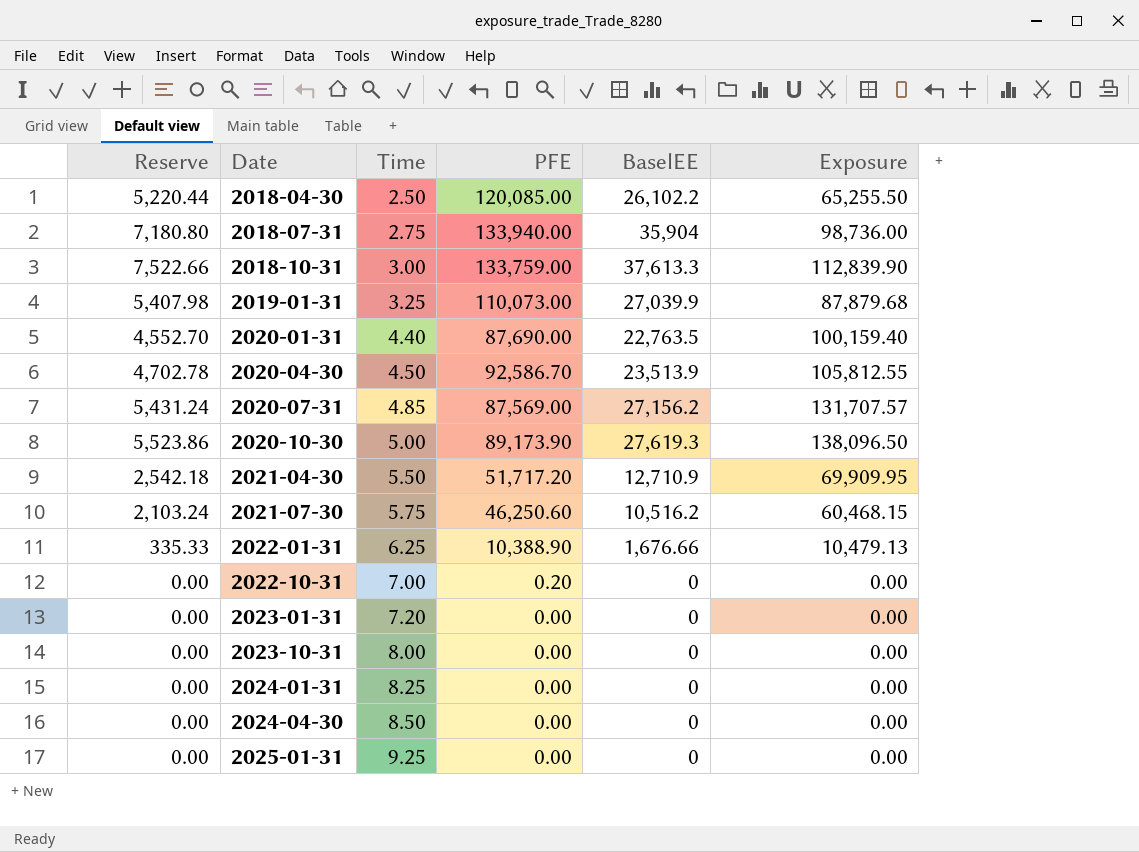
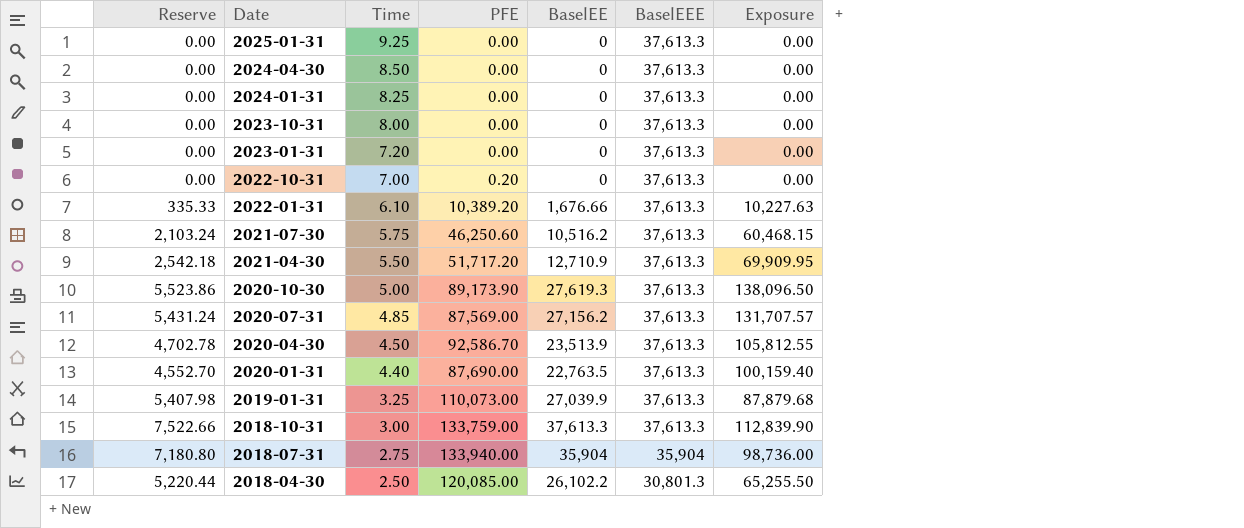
row order: Date ascending -> Date descending
column BaselEEE | position: none -> 6
2022-01-31 | Time: 6.25 -> 6.10
2022-01-31 | PFE: 10,388.90 -> 10,389.20
2022-01-31 | Exposure: 10,479.13 -> 10,227.63

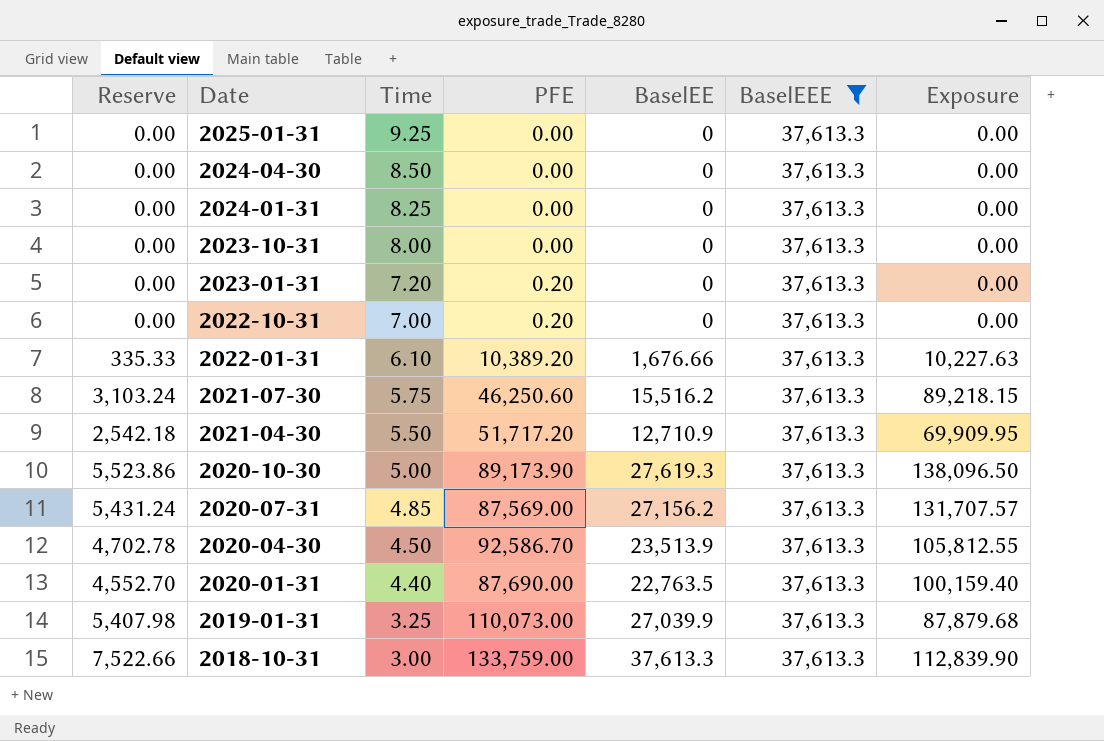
filter: none -> BaselEEE = 37,613.3
2023-01-31 | PFE: 0.00 -> 0.20
2021-07-30 | Reserve: 2,103.24 -> 3,103.24
2021-07-30 | BaselEE: 10,516.2 -> 15,516.2
2021-07-30 | Exposure: 60,468.15 -> 89,218.15

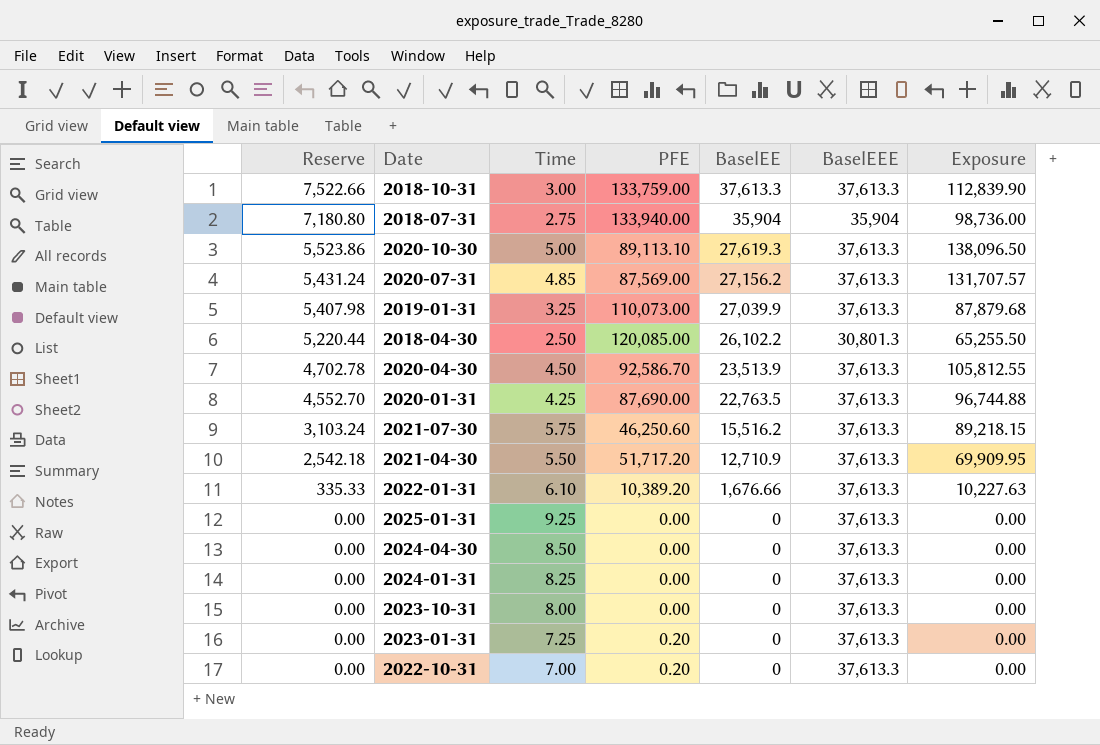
filter: BaselEEE = 37,613.3 -> none
row order: Date descending -> Reserve descending
2020-10-30 | PFE: 89,173.90 -> 89,113.10
2020-01-31 | Time: 4.40 -> 4.25
2020-01-31 | Exposure: 100,159.40 -> 96,744.88
2023-01-31 | Time: 7.20 -> 7.25

